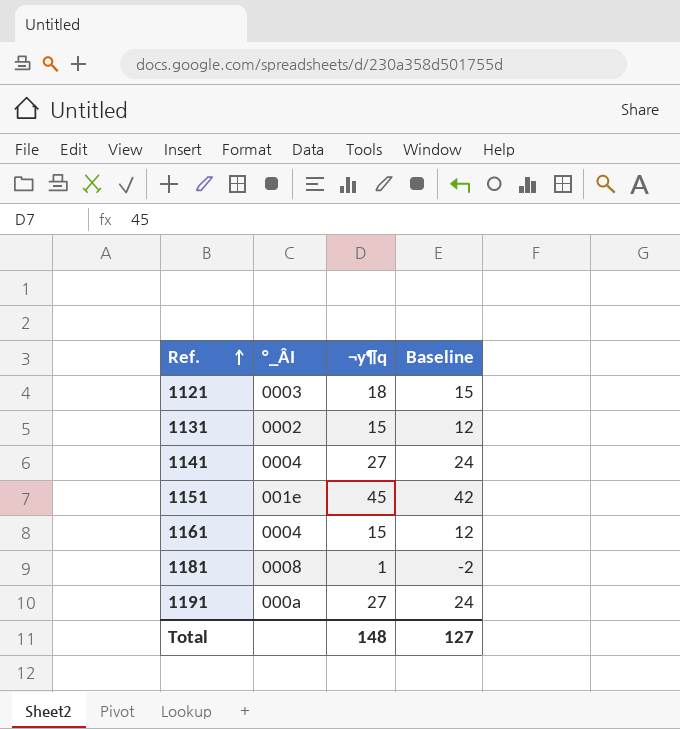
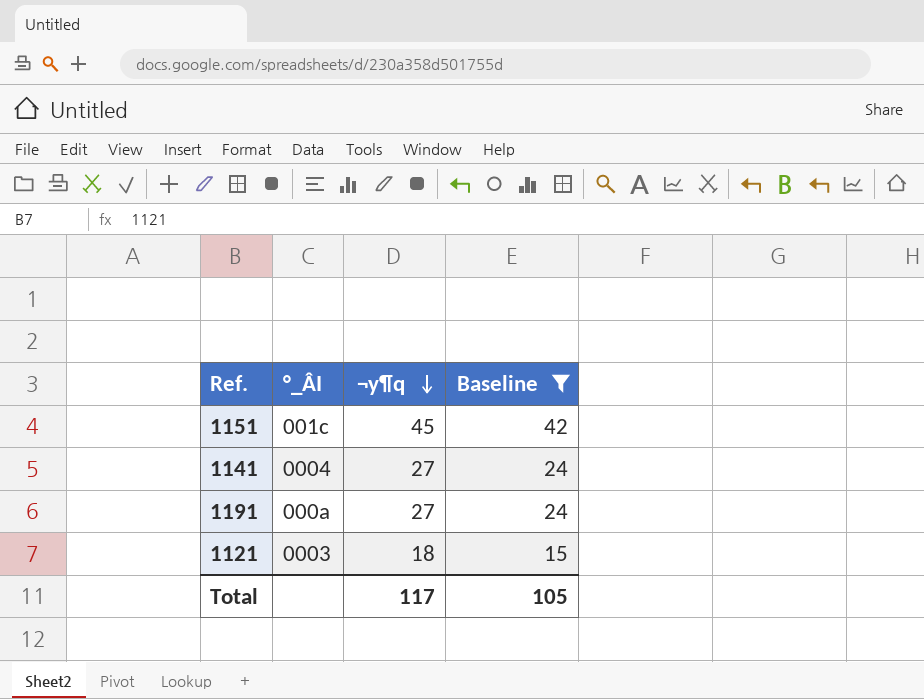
filter: none -> Baseline >= 15
row order: Ref. ascending -> ¬y¶q descending
1151 | °_ÂI: 001e -> 001c
Total | ¬y¶q: 148 -> 117
Total | Baseline: 127 -> 105

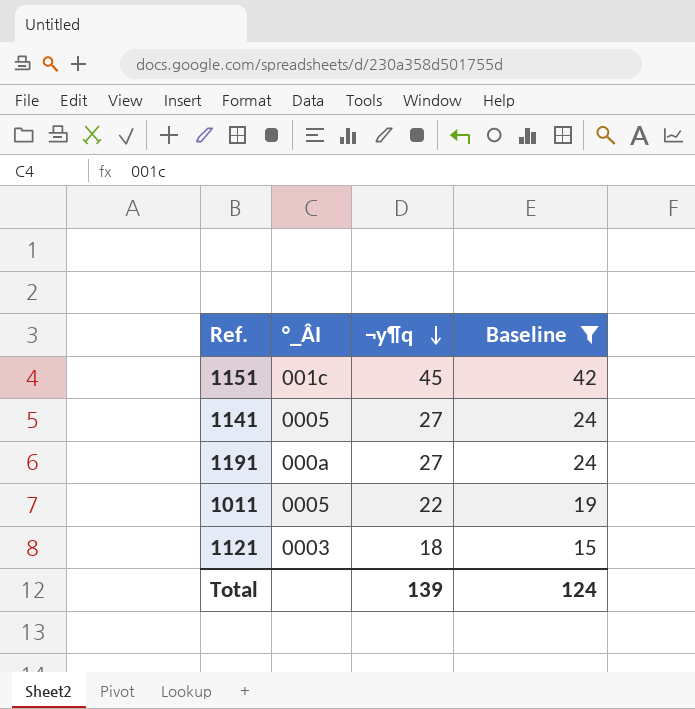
1141 | °_ÂI: 0004 -> 0005
row 1011: none -> 0005 | 22 | 19
Total | ¬y¶q: 117 -> 139
Total | Baseline: 105 -> 124

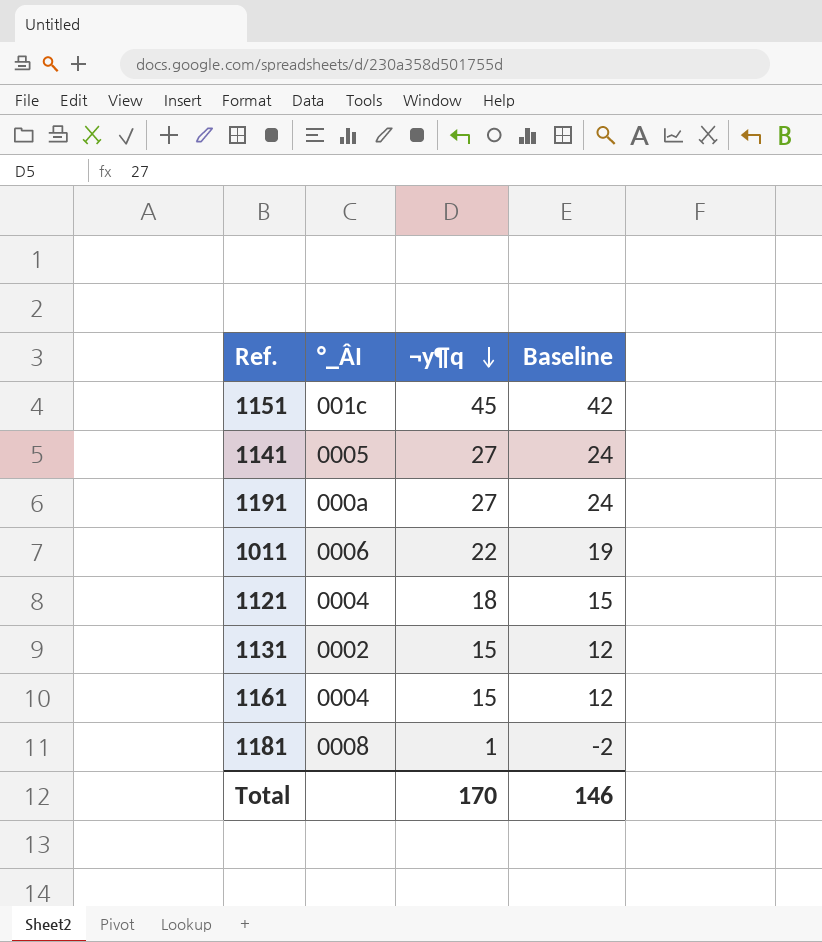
filter: Baseline >= 15 -> none
1011 | °_ÂI: 0005 -> 0006
1121 | °_ÂI: 0003 -> 0004
Total | ¬y¶q: 139 -> 170
Total | Baseline: 124 -> 146

